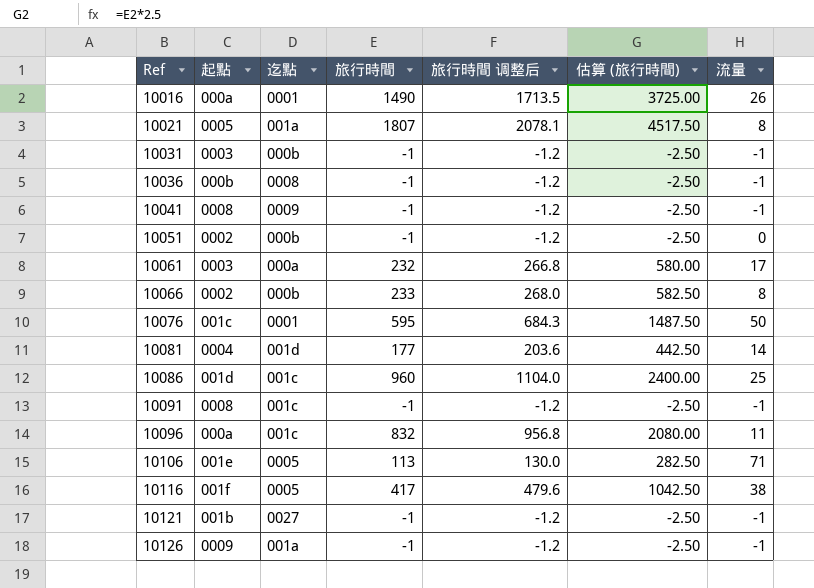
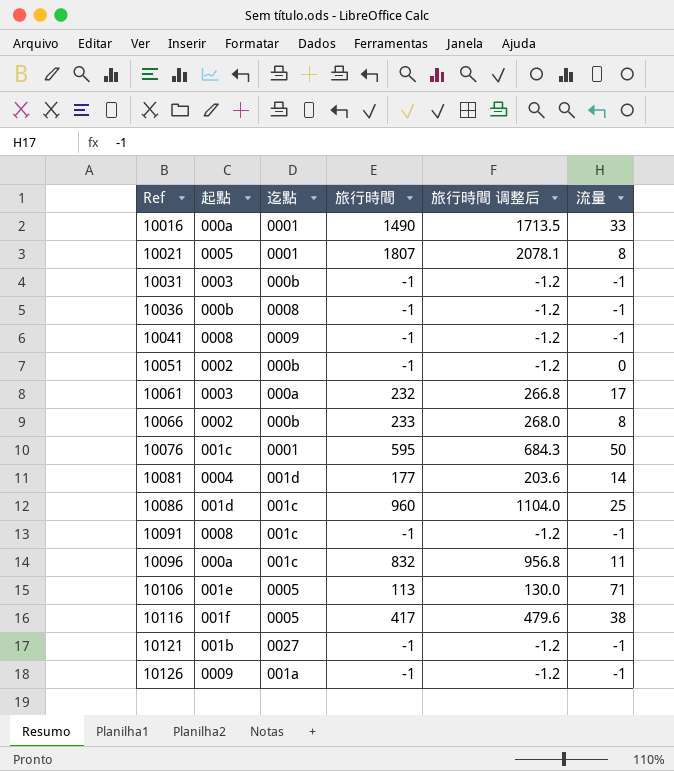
column 估算 (旅行時間) | formula: [旅行時間] * 2.5 -> none
10016 | 流量: 26 -> 33
10021 | 迄點: 001a -> 0001

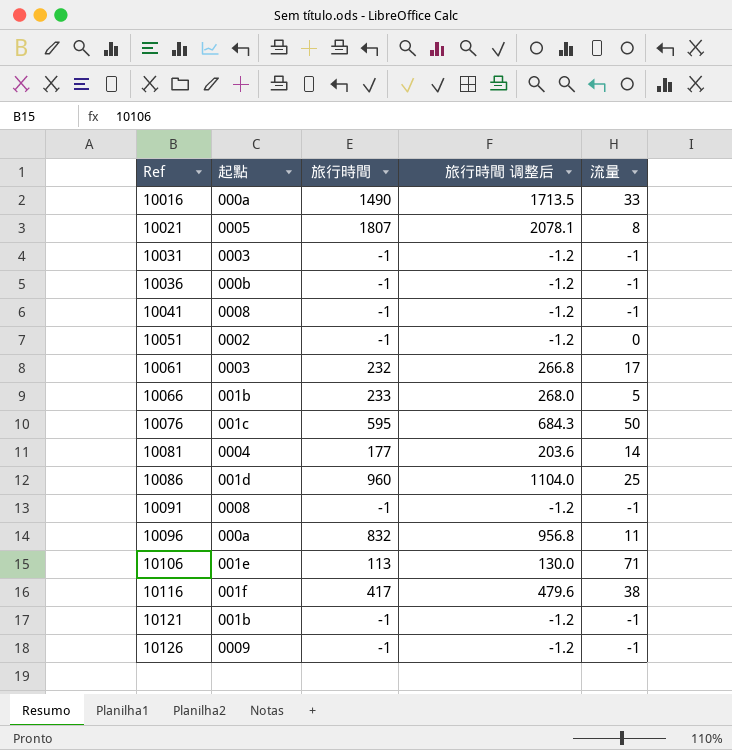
column 迄點 | position: 3 -> none
10066 | 起點: 0002 -> 001b
10066 | 流量: 8 -> 5

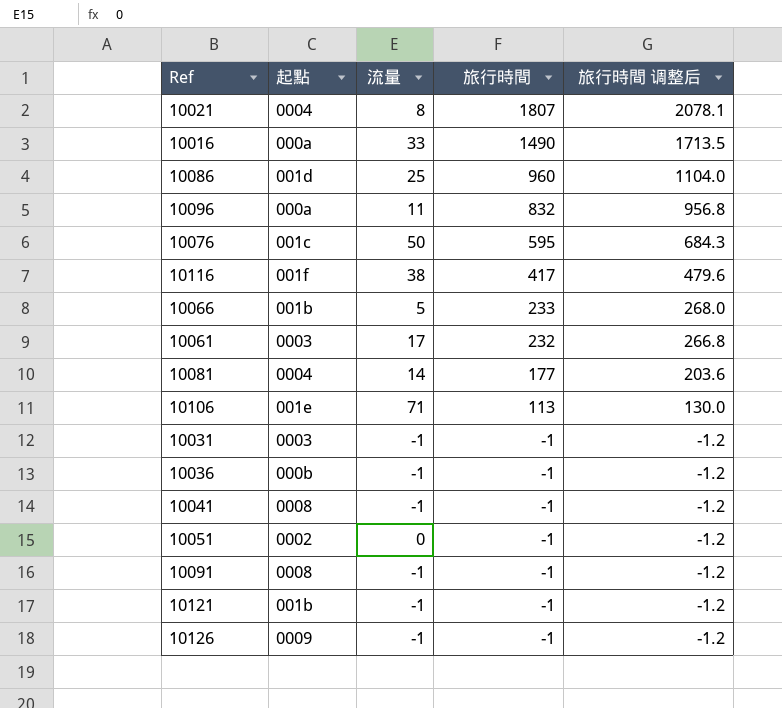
row order: Ref ascending -> 旅行時間 descending
column 流量 | position: 5 -> 3
10021 | 起點: 0005 -> 0004

